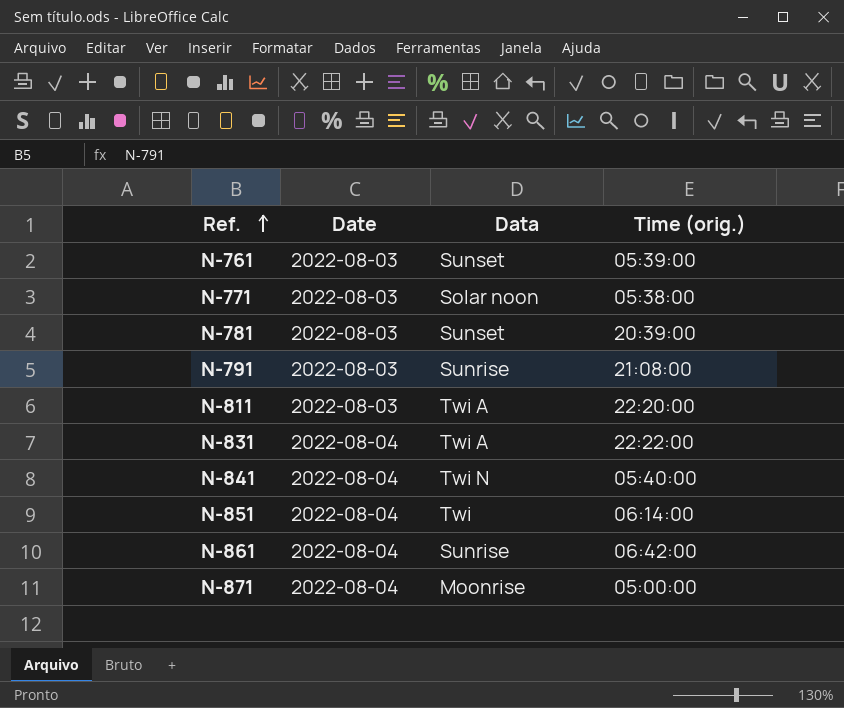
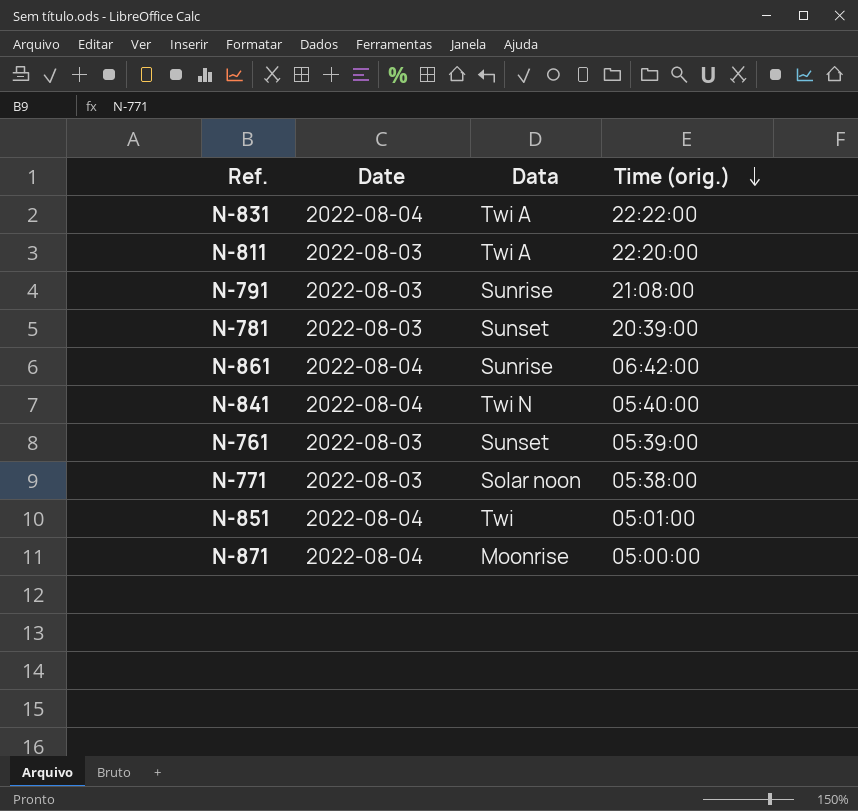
row order: Ref. ascending -> Time (orig.) descending
N-851 | Time (orig.): 06:14:00 -> 05:01:00

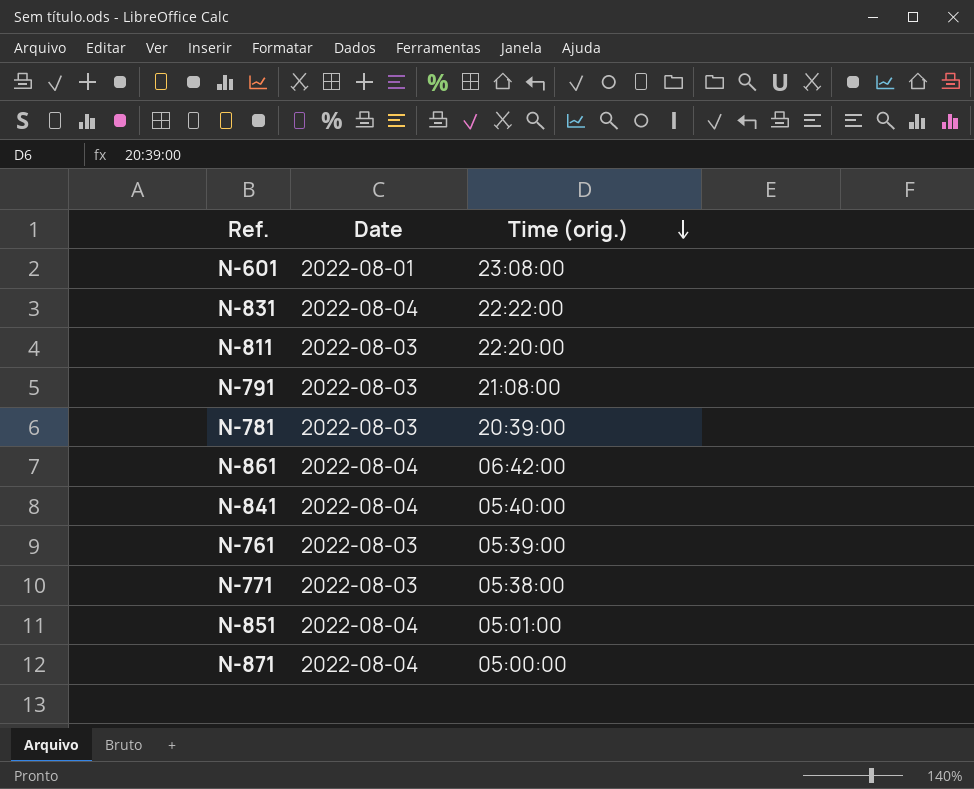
column Data | position: 3 -> none
row N-601: none -> 2022-08-01 | 23:08:00

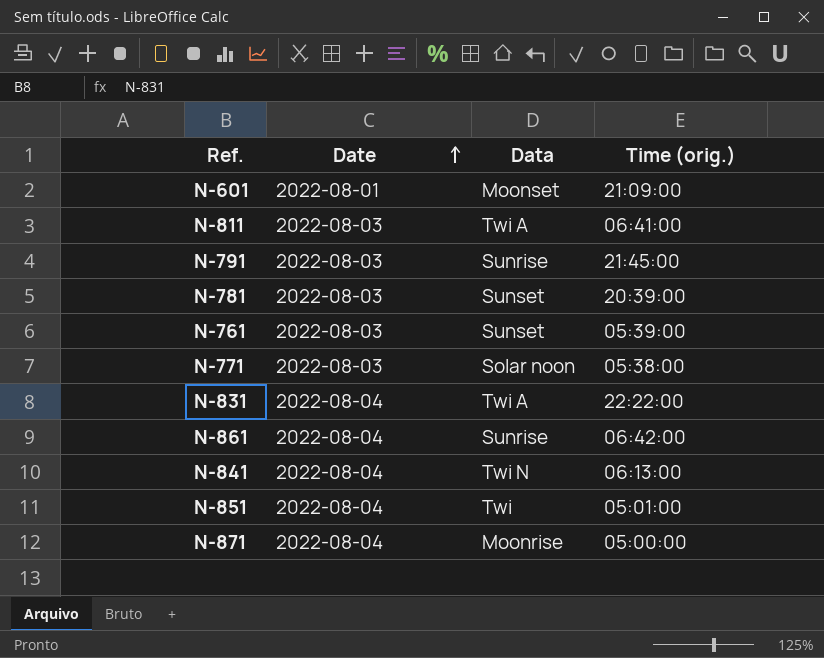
row order: Time (orig.) descending -> Date ascending
column Data | position: none -> 3
N-601 | Time (orig.): 23:08:00 -> 21:09:00
N-811 | Time (orig.): 22:20:00 -> 06:41:00
N-791 | Time (orig.): 21:08:00 -> 21:45:00
N-841 | Time (orig.): 05:40:00 -> 06:13:00

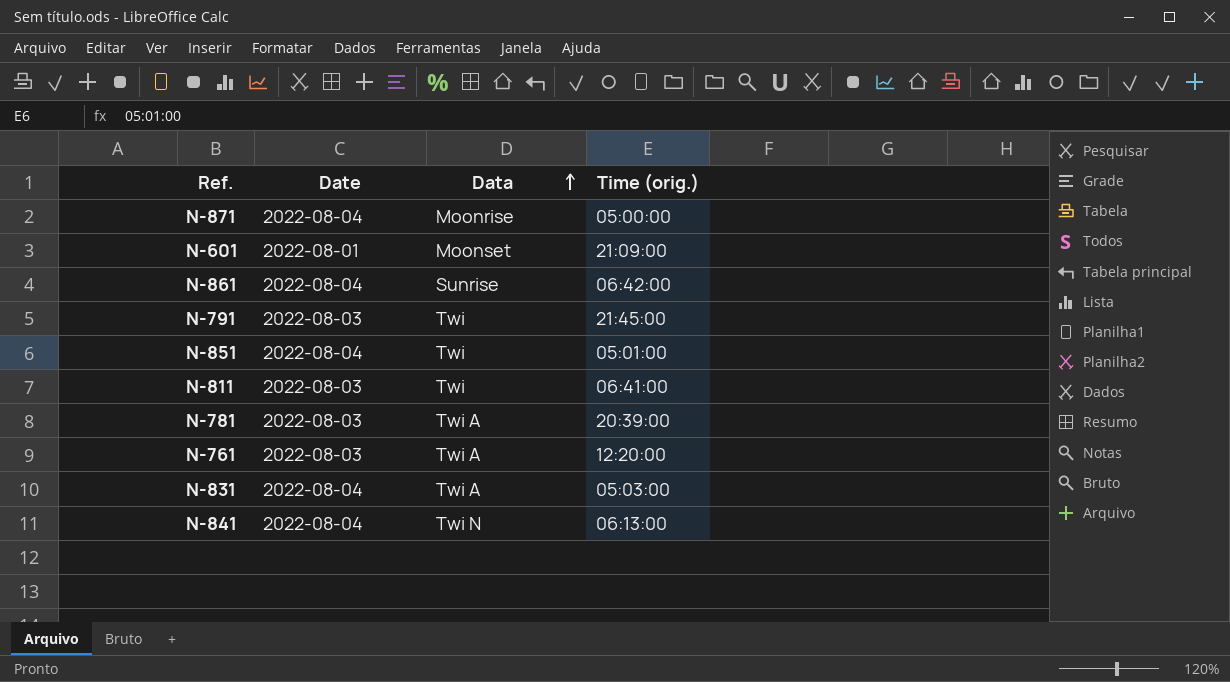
row order: Date ascending -> Data ascending
row N-771: 2022-08-03 | Solar noon | 05:38:00 -> none
N-791 | Data: Sunrise -> Twi
N-811 | Data: Twi A -> Twi
N-781 | Data: Sunset -> Twi A
N-761 | Data: Sunset -> Twi A
N-761 | Time (orig.): 05:39:00 -> 12:20:00
N-831 | Time (orig.): 22:22:00 -> 05:03:00

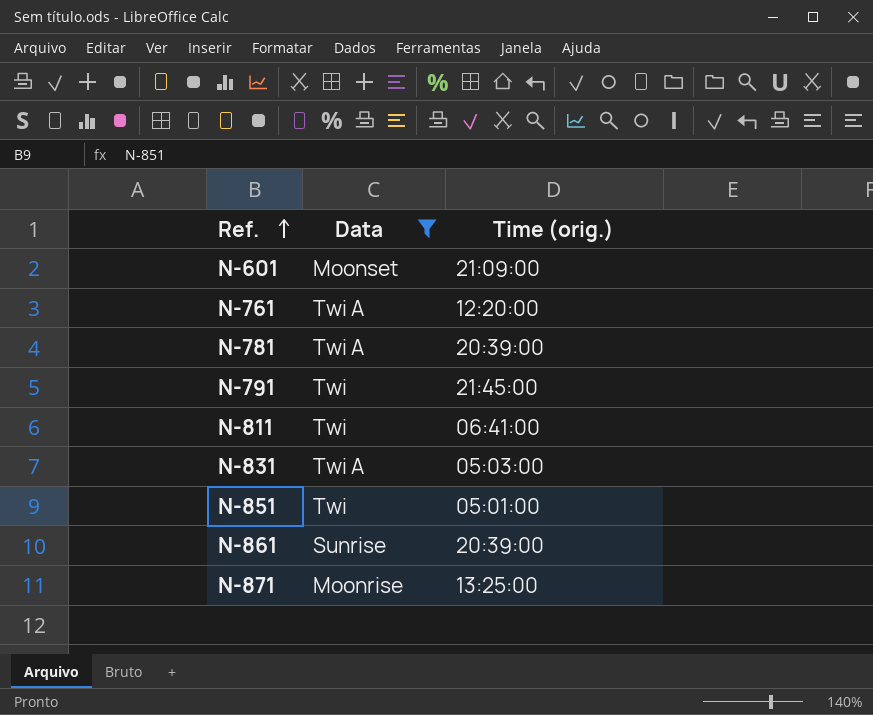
filter: none -> Data != Twi N
row order: Data ascending -> Ref. ascending
column Date | position: 2 -> none
N-861 | Time (orig.): 06:42:00 -> 20:39:00
N-871 | Time (orig.): 05:00:00 -> 13:25:00

